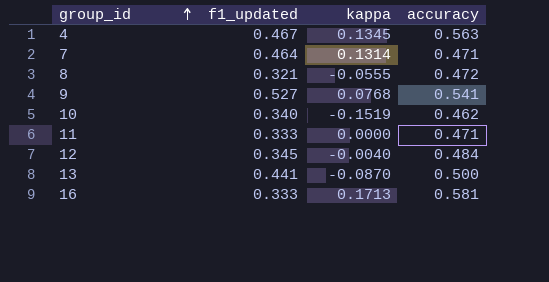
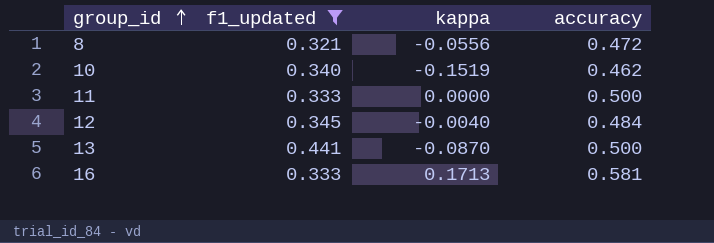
filter: none -> f1_updated <= 0.441
8 | kappa: -0.0555 -> -0.0556
11 | accuracy: 0.471 -> 0.500

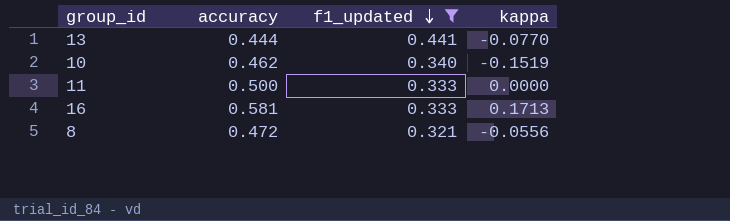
row order: group_id ascending -> f1_updated descending
column accuracy | position: 4 -> 2
row 12: 0.345 | -0.0040 | 0.484 -> none
13 | accuracy: 0.500 -> 0.444
13 | kappa: -0.0870 -> -0.0770

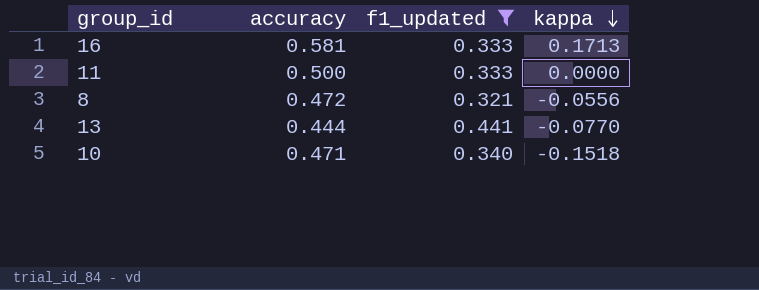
row order: f1_updated descending -> kappa descending
10 | accuracy: 0.462 -> 0.471
10 | kappa: -0.1519 -> -0.1518

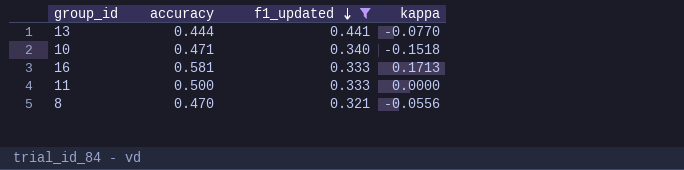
row order: kappa descending -> f1_updated descending
8 | accuracy: 0.472 -> 0.470

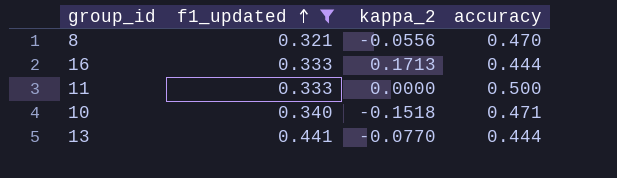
row order: f1_updated descending -> f1_updated ascending
column name: kappa -> kappa_2
column accuracy | position: 2 -> 4
16 | accuracy: 0.581 -> 0.444

